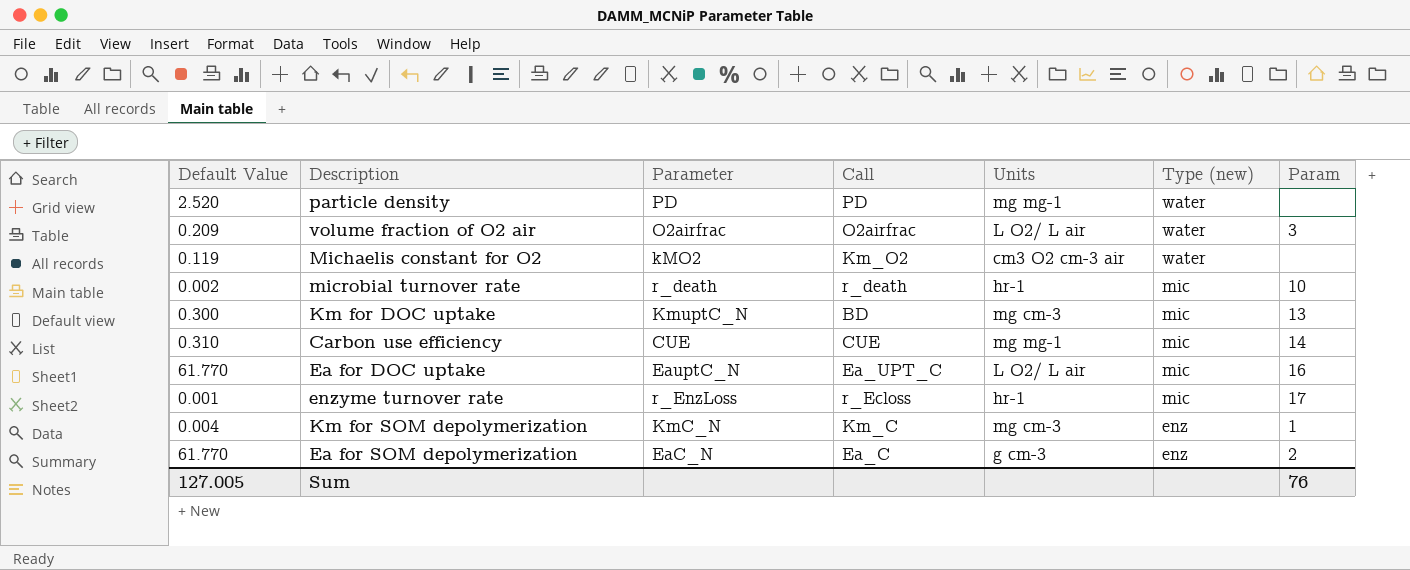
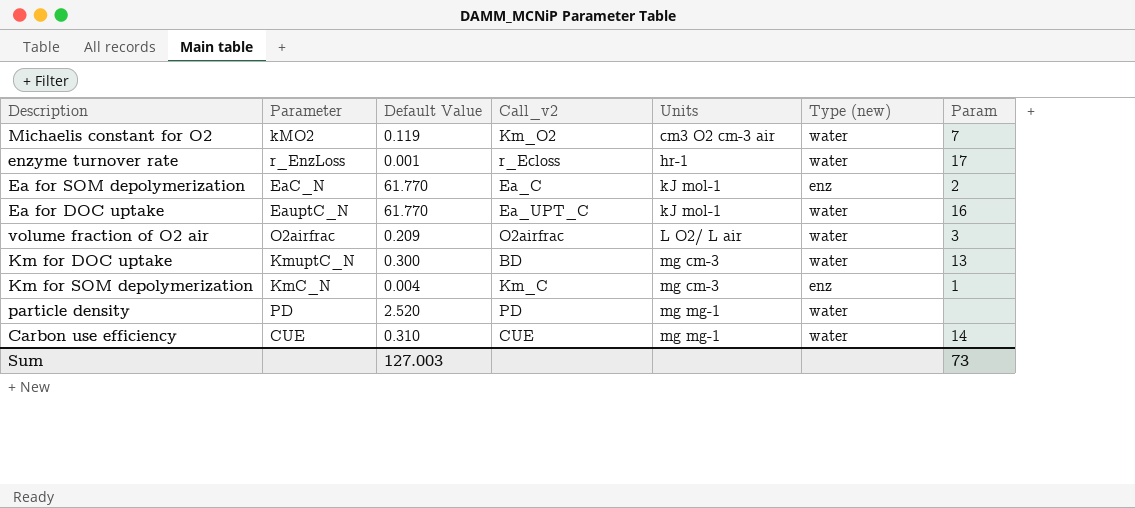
row order: Type (new) descending -> Units ascending
column Default Value | position: 1 -> 3
column name: Call -> Call_v2
row microbial turnover rate: 0.002 | r_death | r_death | hr-1 | mic | 10 -> none
Michaelis constant for O2 | Param: none -> 7
enzyme turnover rate | Type (new): mic -> water
Ea for SOM depolymerization | Units: g cm-3 -> kJ mol-1
Ea for DOC uptake | Units: L O2/ L air -> kJ mol-1
Ea for DOC uptake | Type (new): mic -> water
Km for DOC uptake | Type (new): mic -> water
Carbon use efficiency | Type (new): mic -> water
Sum | Default Value: 127.005 -> 127.003
Sum | Param: 76 -> 73

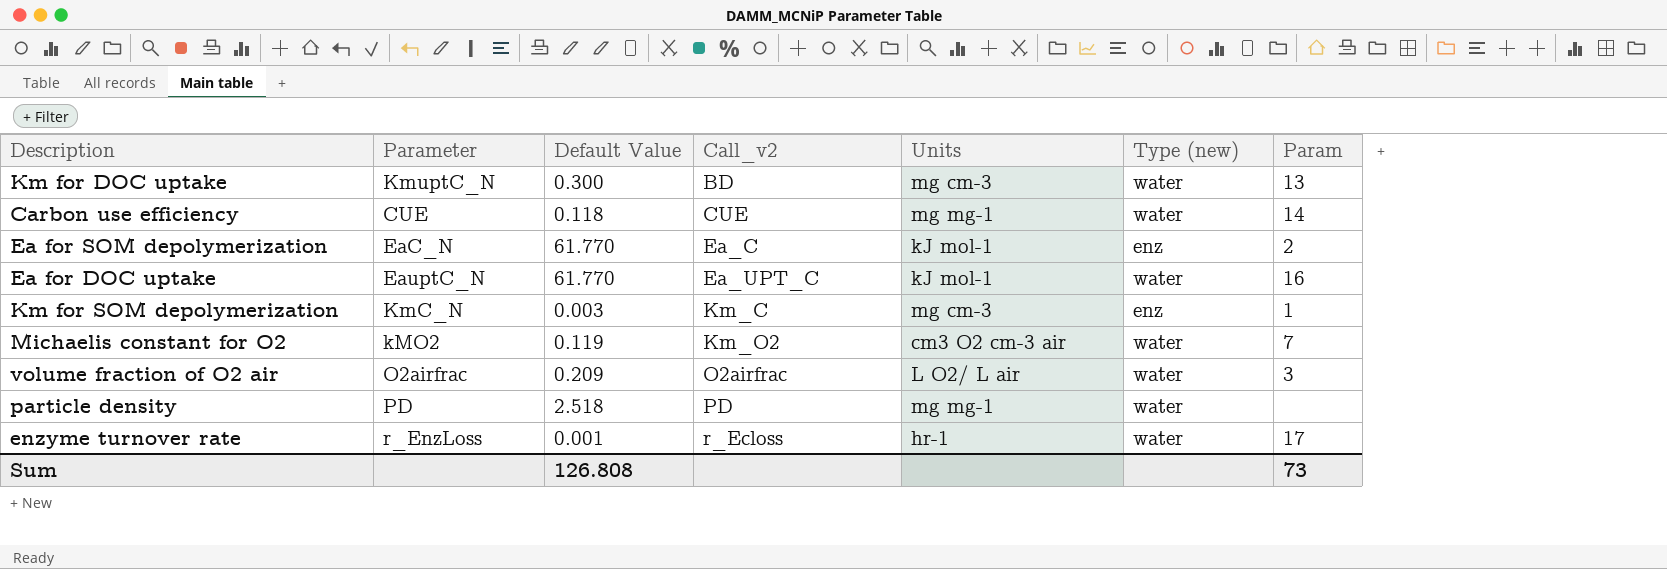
row order: Units ascending -> Call_v2 ascending
Carbon use efficiency | Default Value: 0.310 -> 0.118
Km for SOM depolymerization | Default Value: 0.004 -> 0.003
particle density | Default Value: 2.520 -> 2.518
Sum | Default Value: 127.003 -> 126.808

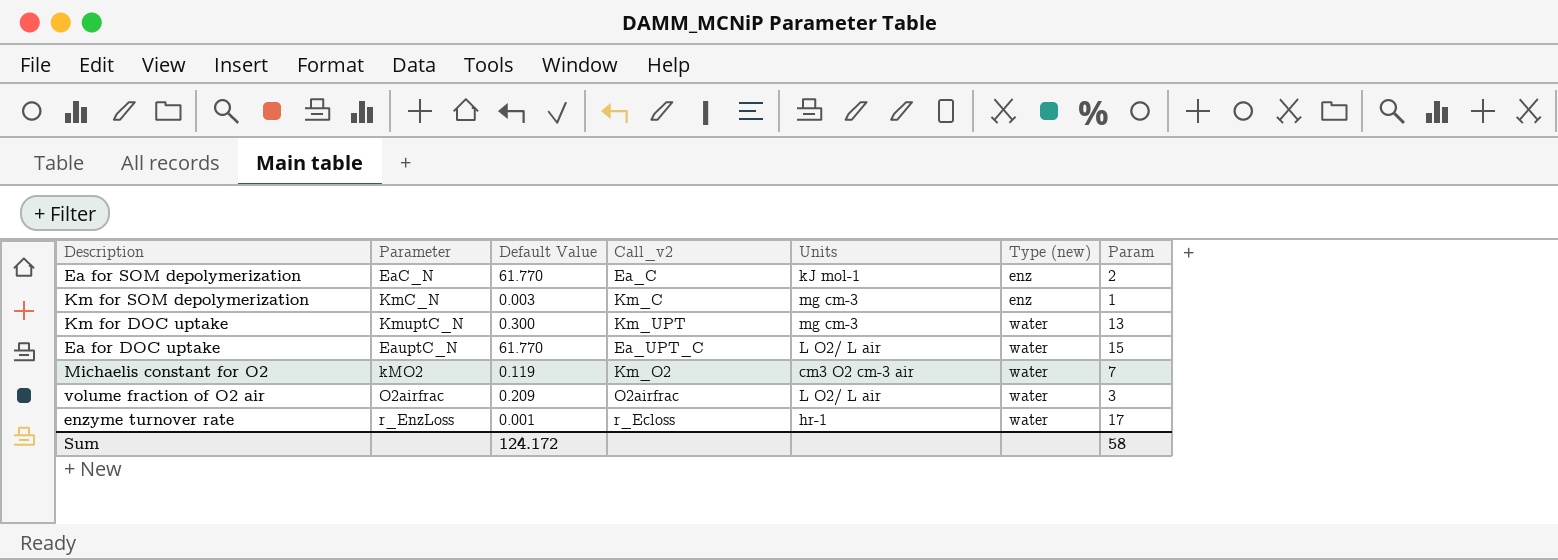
row order: Call_v2 ascending -> Type (new) ascending
row Carbon use efficiency: CUE | 0.118 | CUE | mg mg-1 | water | 14 -> none
row particle density: PD | 2.518 | PD | mg mg-1 | water | none -> none
Km for DOC uptake | Call_v2: BD -> Km_UPT
Ea for DOC uptake | Units: kJ mol-1 -> L O2/ L air
Ea for DOC uptake | Param: 16 -> 15
Sum | Default Value: 126.808 -> 124.172
Sum | Param: 73 -> 58

